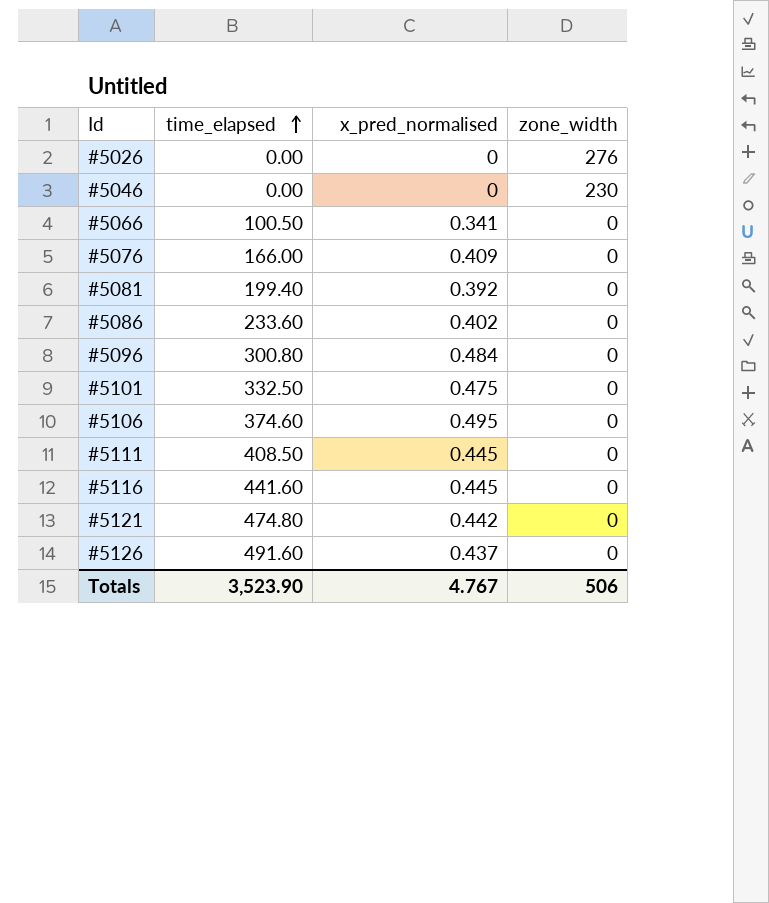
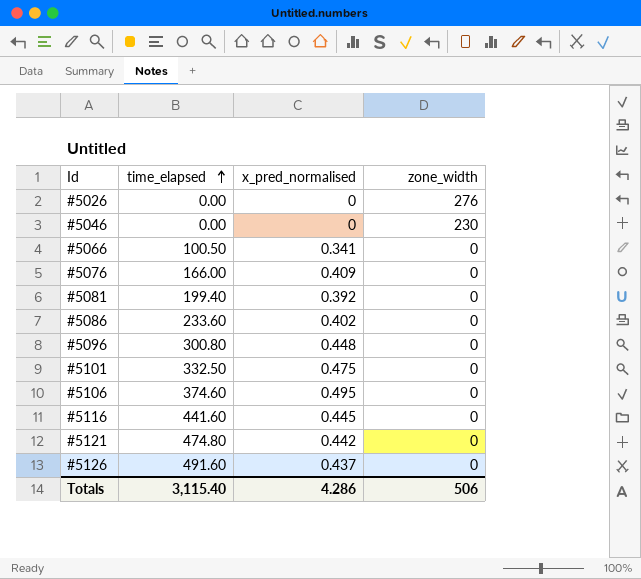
row #5111: 408.50 | 0.445 | 0 -> none
#5096 | x_pred_normalised: 0.484 -> 0.448
Totals | time_elapsed: 3,523.90 -> 3,115.40
Totals | x_pred_normalised: 4.767 -> 4.286

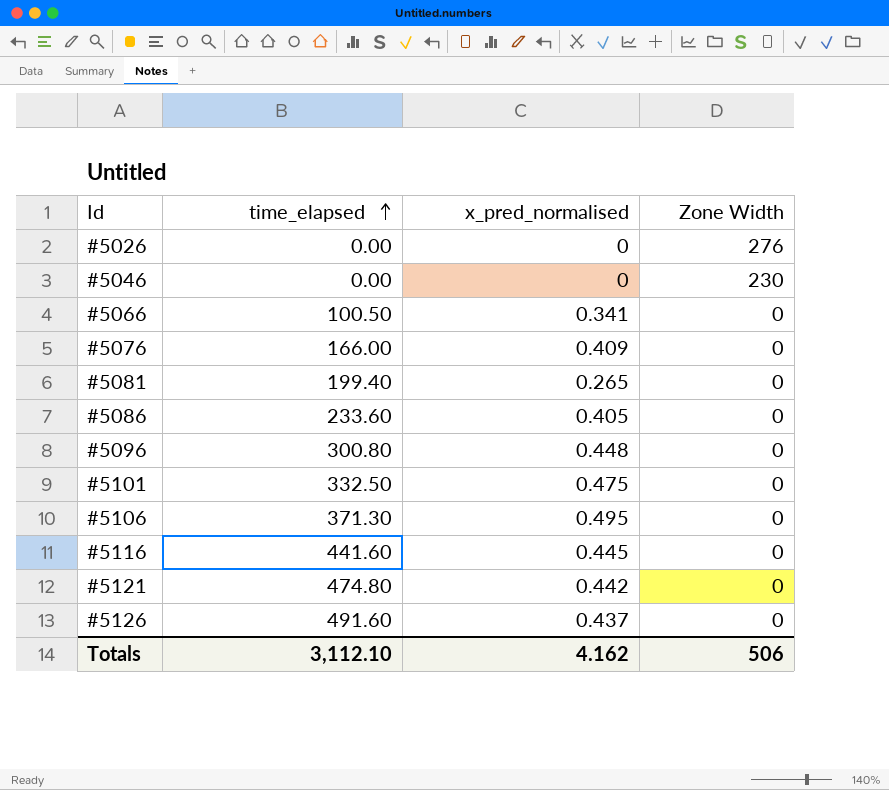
column name: zone_width -> Zone Width
#5081 | x_pred_normalised: 0.392 -> 0.265
#5086 | x_pred_normalised: 0.402 -> 0.405
#5106 | time_elapsed: 374.60 -> 371.30
Totals | time_elapsed: 3,115.40 -> 3,112.10
Totals | x_pred_normalised: 4.286 -> 4.162

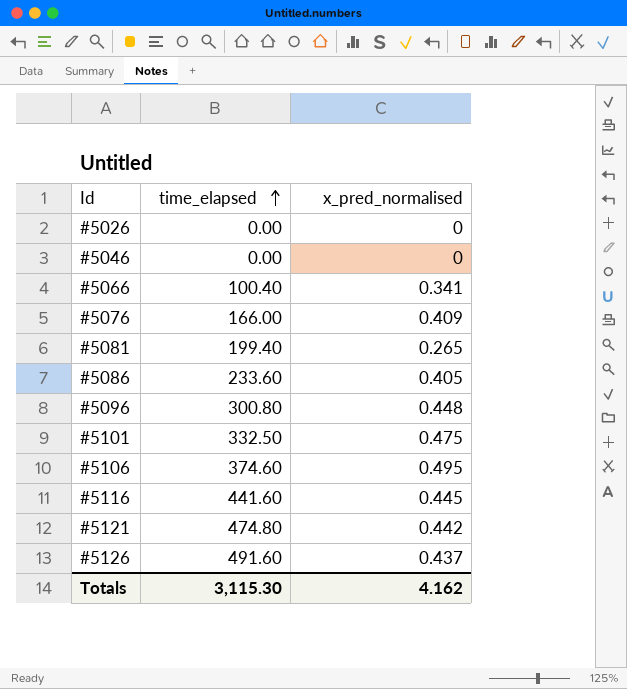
column Zone Width | position: 4 -> none
#5066 | time_elapsed: 100.50 -> 100.40
#5106 | time_elapsed: 371.30 -> 374.60
Totals | time_elapsed: 3,112.10 -> 3,115.30

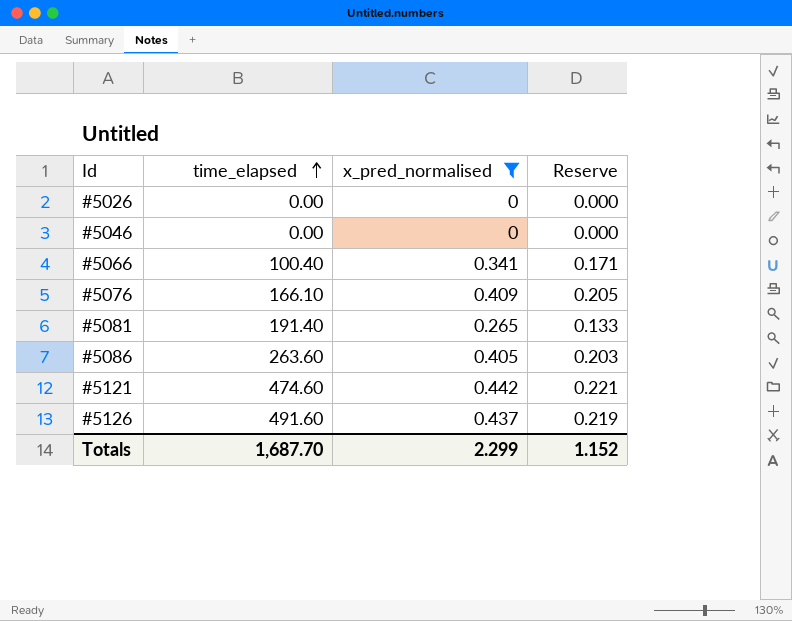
filter: none -> x_pred_normalised <= 0.442
column Reserve | formula: none -> [x_pred_normalised] * 0.5
#5076 | time_elapsed: 166.00 -> 166.10
#5081 | time_elapsed: 199.40 -> 191.40
#5086 | time_elapsed: 233.60 -> 263.60
#5121 | time_elapsed: 474.80 -> 474.60
Totals | time_elapsed: 3,115.30 -> 1,687.70
Totals | x_pred_normalised: 4.162 -> 2.299

